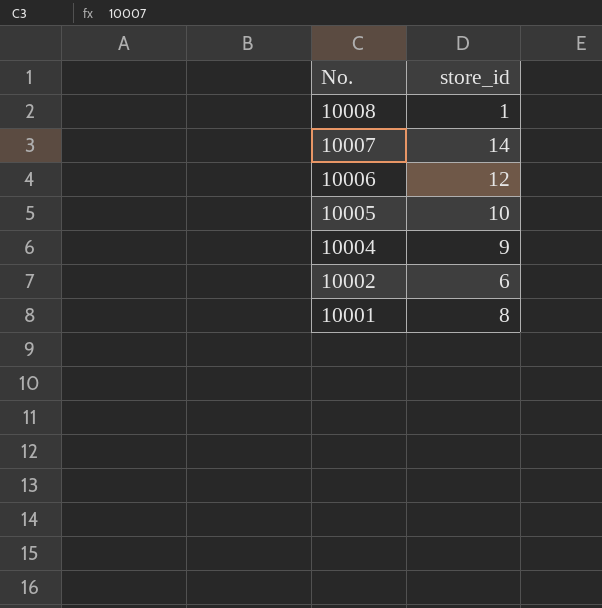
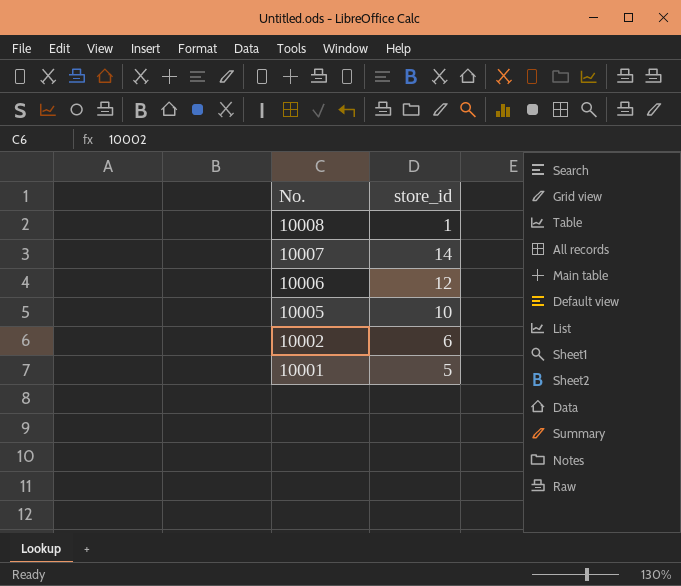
row 10004: 9 -> none
10001 | store_id: 8 -> 5

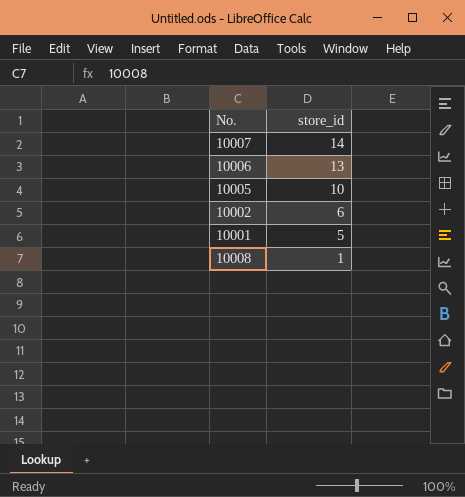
row order: No. descending -> store_id descending
10006 | store_id: 12 -> 13

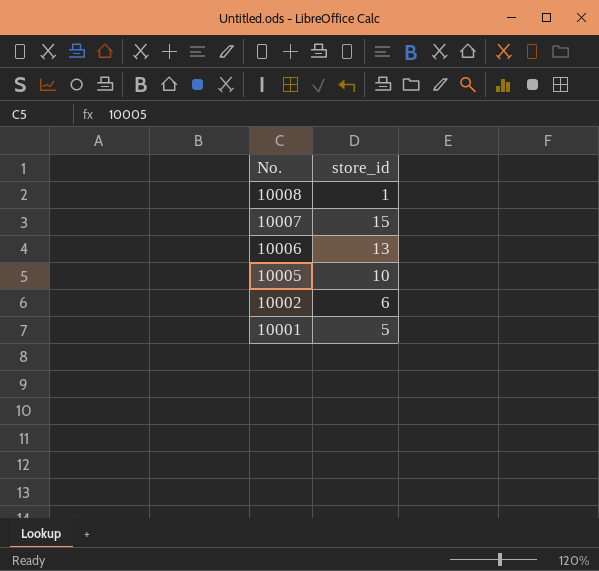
row order: store_id descending -> No. descending
10007 | store_id: 14 -> 15

